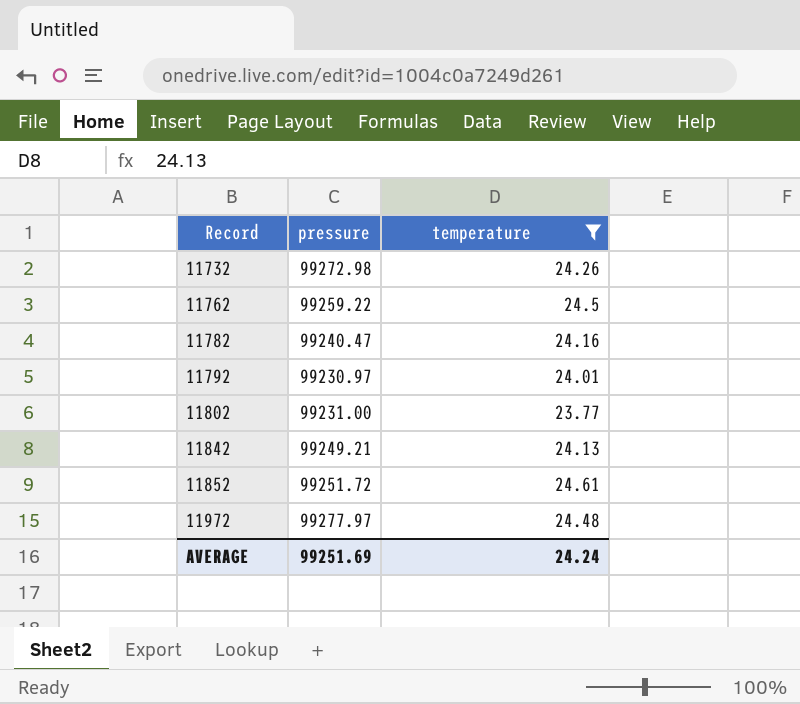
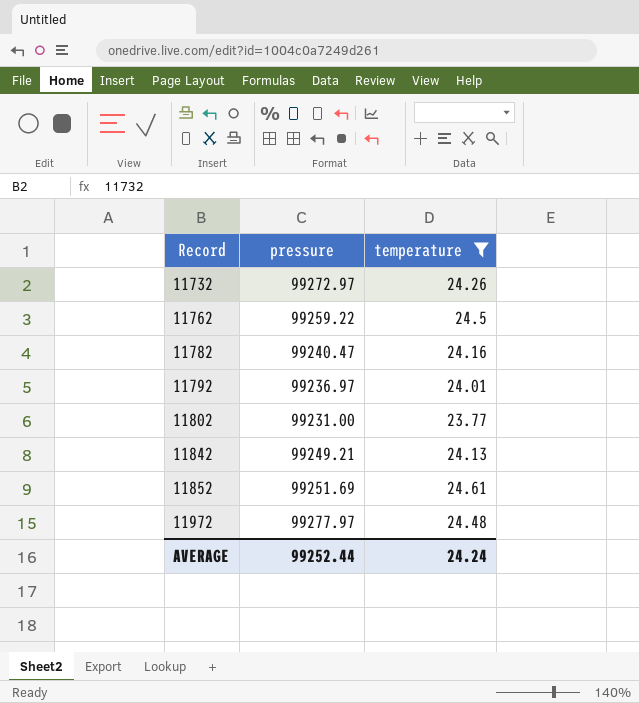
11732 | pressure: 99272.98 -> 99272.97
11792 | pressure: 99230.97 -> 99236.97
11852 | pressure: 99251.72 -> 99251.69
AVERAGE | pressure: 99251.69 -> 99252.44

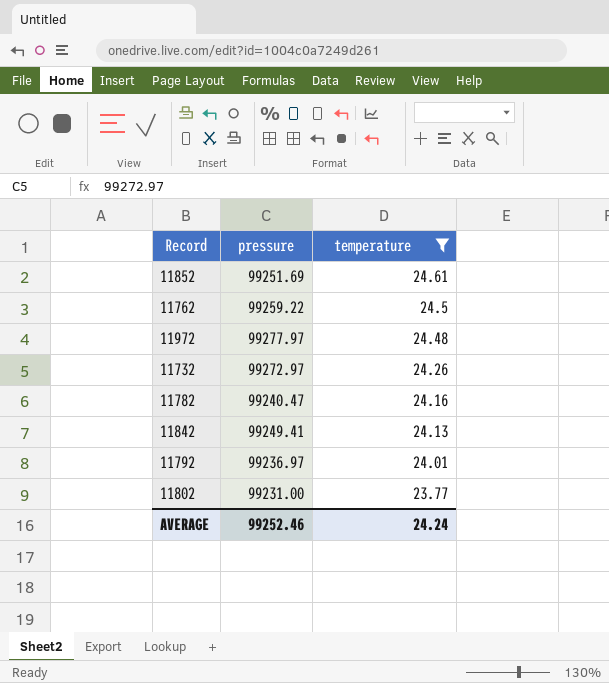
row order: Record ascending -> temperature descending
11842 | pressure: 99249.21 -> 99249.41
AVERAGE | pressure: 99252.44 -> 99252.46

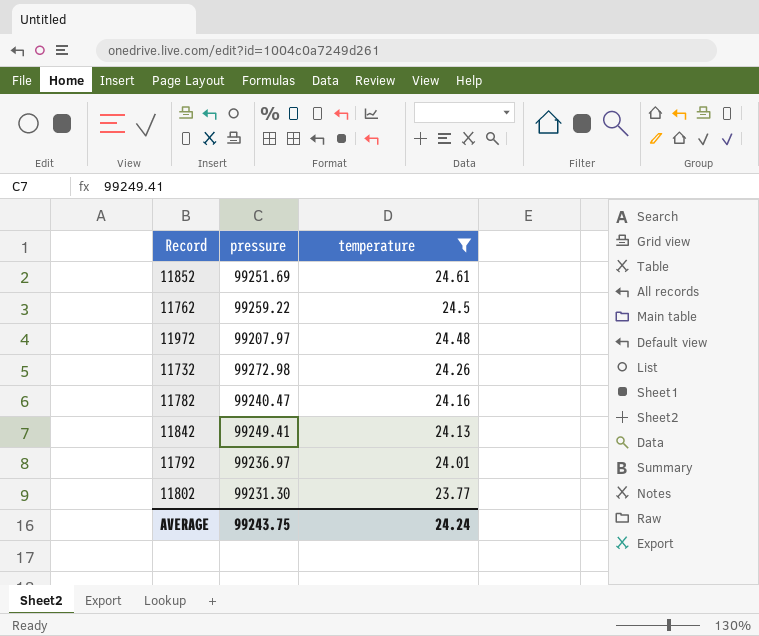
11972 | pressure: 99277.97 -> 99207.97
11732 | pressure: 99272.97 -> 99272.98
11802 | pressure: 99231.00 -> 99231.30
AVERAGE | pressure: 99252.46 -> 99243.75

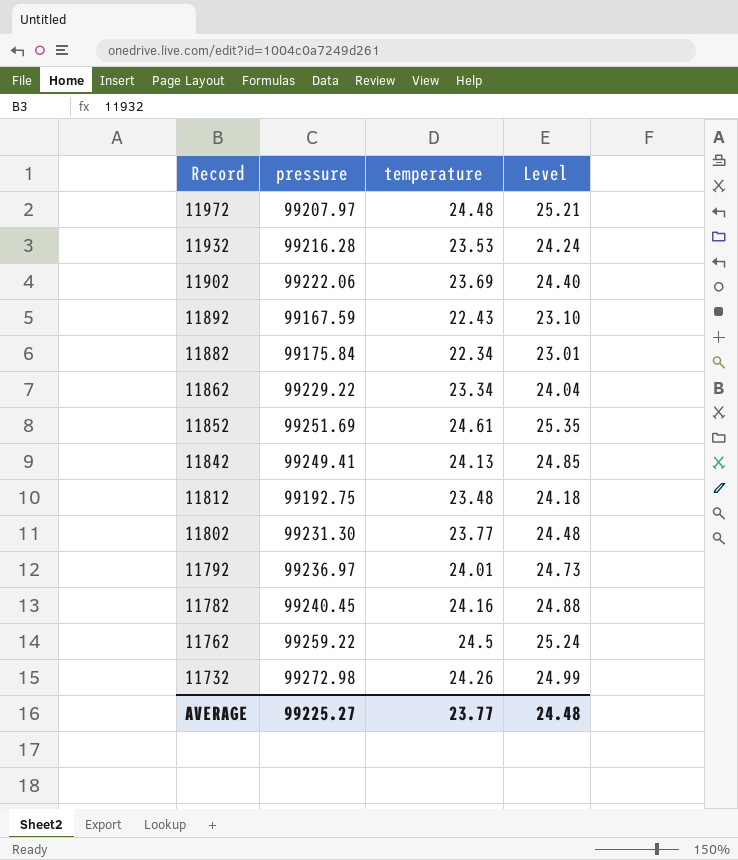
filter: temperature >= 23.77 -> none
row order: temperature descending -> Record descending
column Level | formula: none -> [temperature] * 1.03
11782 | pressure: 99240.47 -> 99240.45
AVERAGE | pressure: 99243.75 -> 99225.27
AVERAGE | temperature: 24.24 -> 23.77

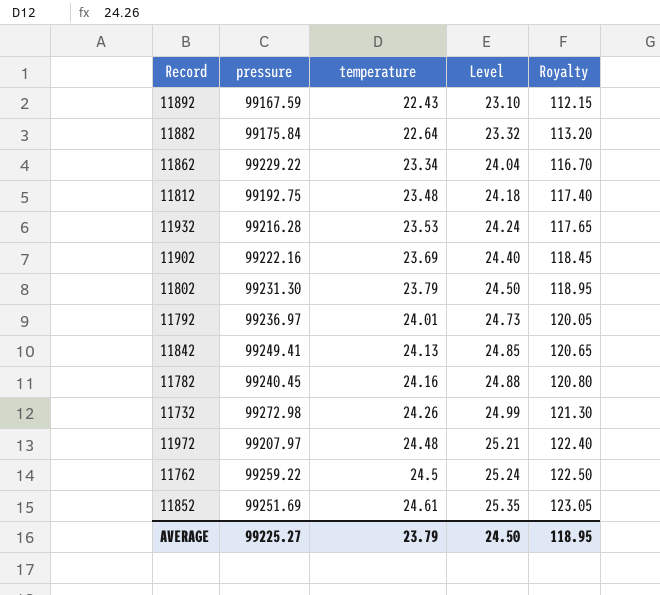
row order: Record descending -> temperature ascending
column Royalty | formula: none -> [temperature] * 5
11882 | temperature: 22.34 -> 22.64
11882 | Level: 23.01 -> 23.32
11902 | pressure: 99222.06 -> 99222.16
11802 | temperature: 23.77 -> 23.79
11802 | Level: 24.48 -> 24.50
AVERAGE | temperature: 23.77 -> 23.79
AVERAGE | Level: 24.48 -> 24.50

